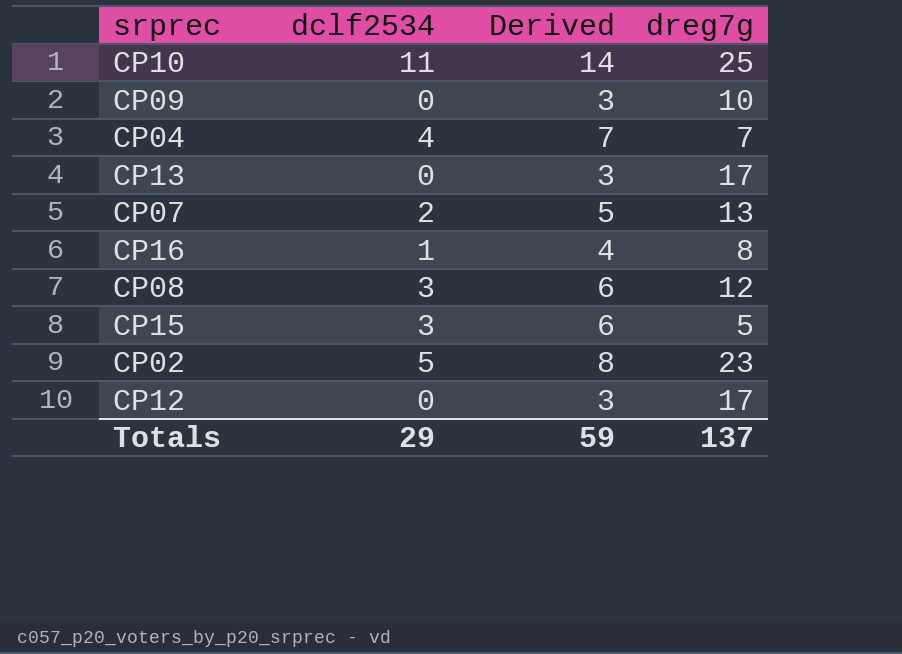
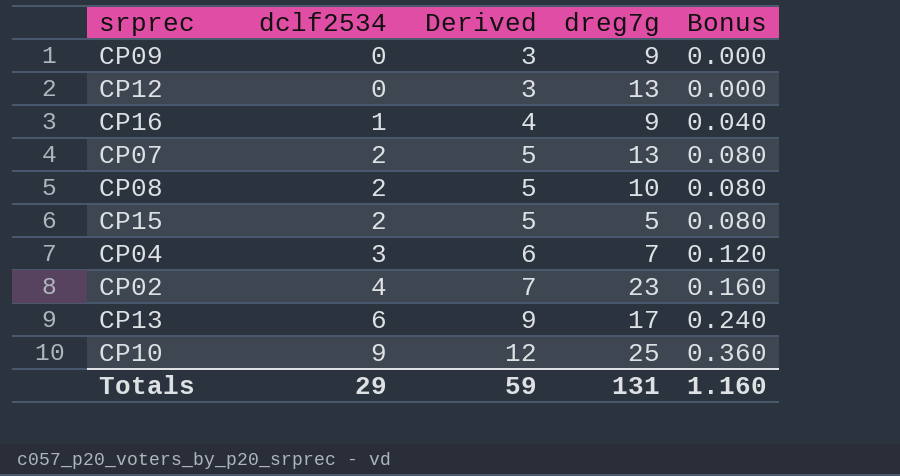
row order: none -> dclf2534 ascending
column Bonus | formula: none -> [dclf2534] * 0.04
CP09 | dreg7g: 10 -> 9
CP12 | dreg7g: 17 -> 13
CP16 | dreg7g: 8 -> 9
CP08 | dclf2534: 3 -> 2
CP08 | Derived: 6 -> 5
CP08 | dreg7g: 12 -> 10
CP15 | dclf2534: 3 -> 2
CP15 | Derived: 6 -> 5
CP04 | dclf2534: 4 -> 3
CP04 | Derived: 7 -> 6
CP02 | dclf2534: 5 -> 4
CP02 | Derived: 8 -> 7
CP13 | dclf2534: 0 -> 6
CP13 | Derived: 3 -> 9
CP10 | dclf2534: 11 -> 9
CP10 | Derived: 14 -> 12
Totals | dreg7g: 137 -> 131

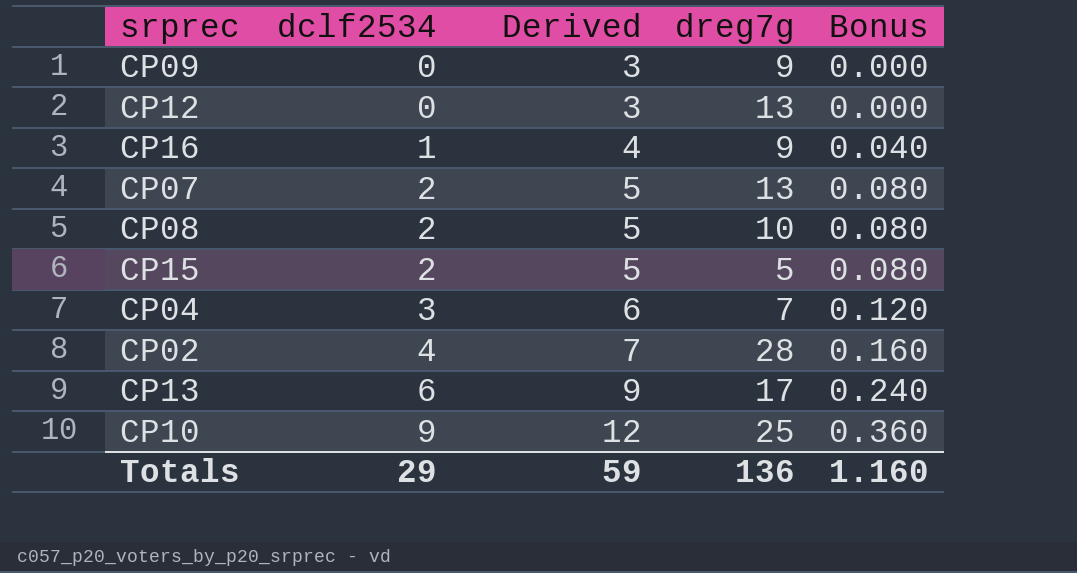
CP02 | dreg7g: 23 -> 28
Totals | dreg7g: 131 -> 136

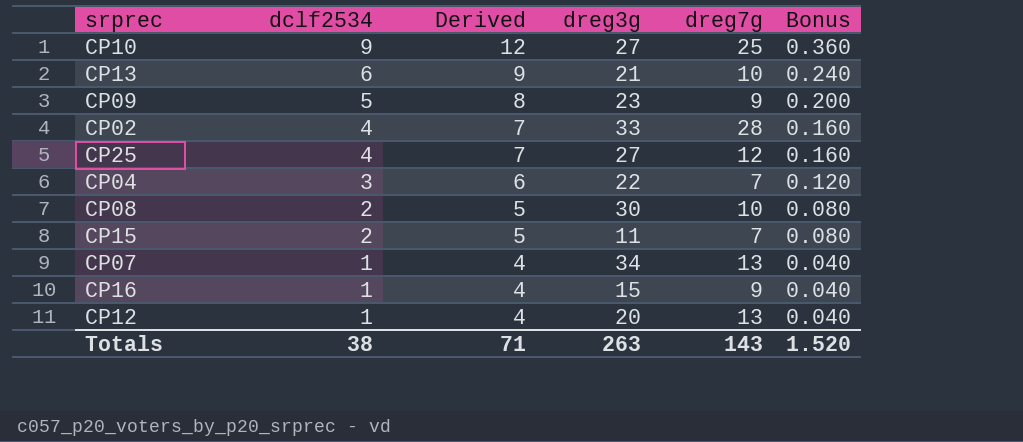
row order: dclf2534 ascending -> dclf2534 descending
column dreg3g | position: none -> 4
CP13 | dreg7g: 17 -> 10
CP09 | dclf2534: 0 -> 5
CP09 | Derived: 3 -> 8
CP09 | Bonus: 0.000 -> 0.200
row CP25: none -> 4 | 7 | 27 | 12 | 0.160
CP15 | dreg7g: 5 -> 7
CP07 | dclf2534: 2 -> 1
CP07 | Derived: 5 -> 4
CP07 | Bonus: 0.080 -> 0.040
CP12 | dclf2534: 0 -> 1
CP12 | Derived: 3 -> 4
CP12 | Bonus: 0.000 -> 0.040
Totals | dclf2534: 29 -> 38
Totals | Derived: 59 -> 71
Totals | dreg7g: 136 -> 143
Totals | Bonus: 1.160 -> 1.520

